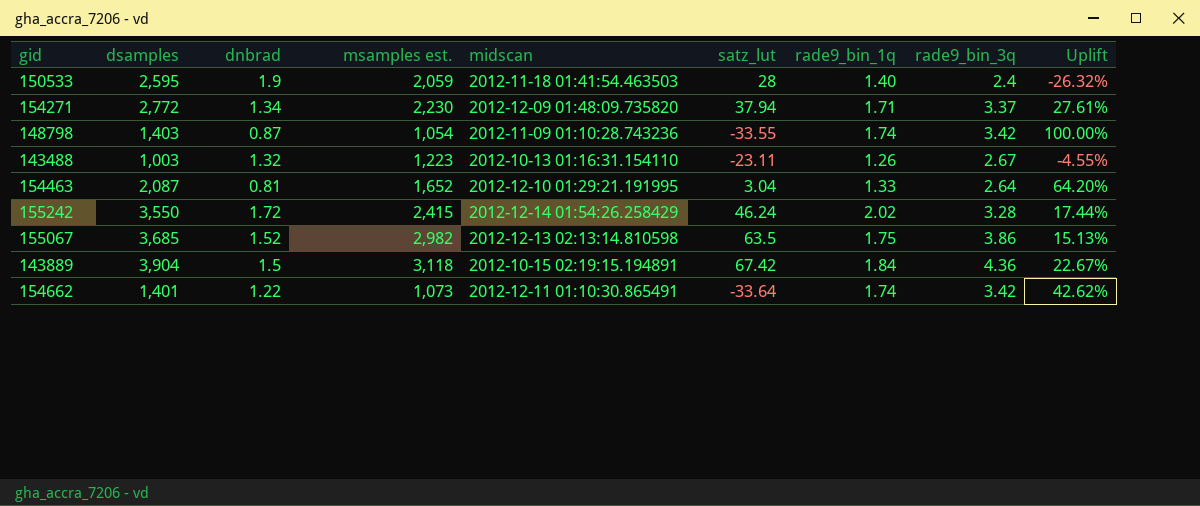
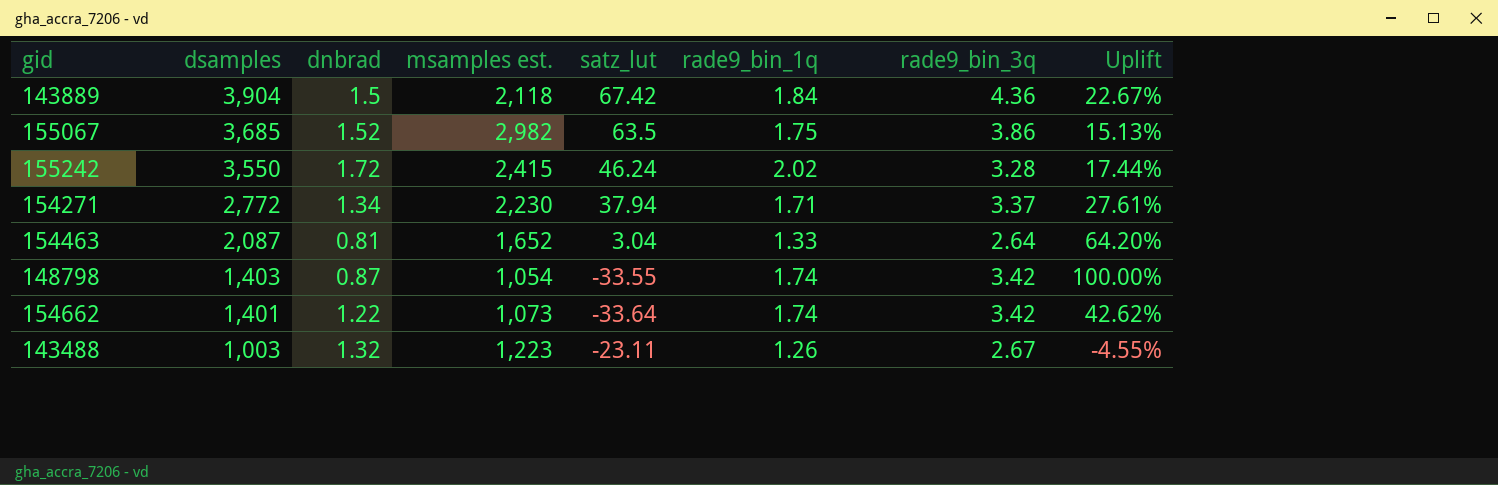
row order: none -> dsamples descending
column midscan | position: 5 -> none
row 150533: 2,595 | 1.9 | 2,059 | 2012-11-18 01:41:54.463503 | 28 | 1.40 | 2.4 | -26.32% -> none
143889 | msamples est.: 3,118 -> 2,118

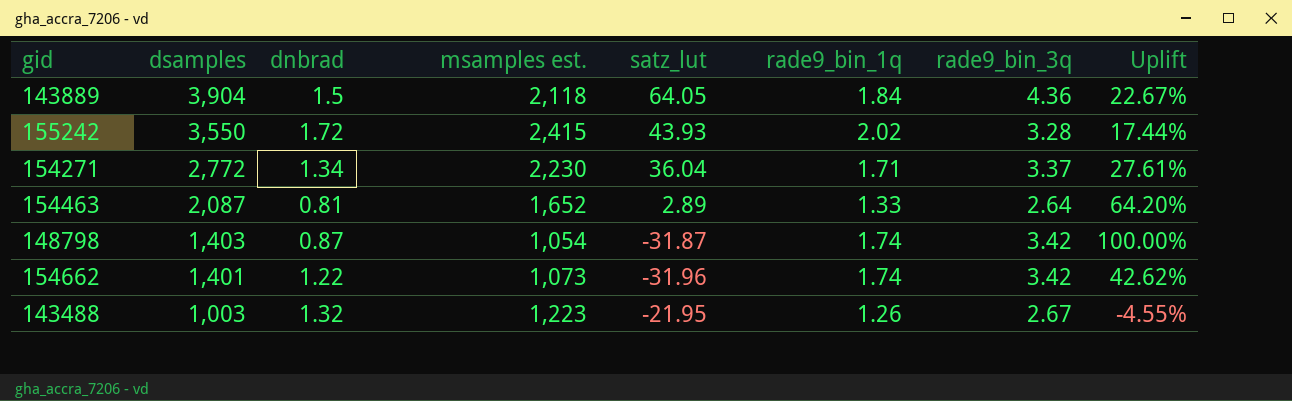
row 155067: 3,685 | 1.52 | 2,982 | 63.5 | 1.75 | 3.86 | 15.13% -> none
143889 | satz_lut: 67.42 -> 64.05
155242 | satz_lut: 46.24 -> 43.93
154271 | satz_lut: 37.94 -> 36.04
154463 | satz_lut: 3.04 -> 2.89
148798 | satz_lut: -33.55 -> -31.87
154662 | satz_lut: -33.64 -> -31.96
143488 | satz_lut: -23.11 -> -21.95

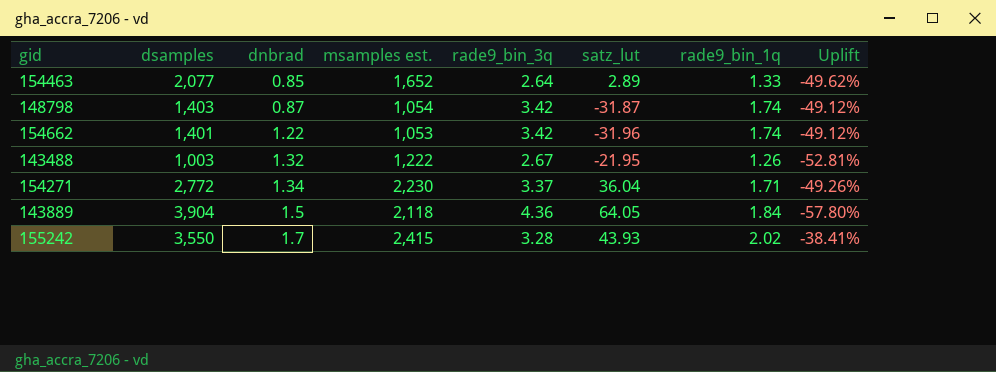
row order: dsamples descending -> dnbrad ascending
column rade9_bin_3q | position: 7 -> 5
column Uplift | formula: ([rade9_bin_1q] - [dnbrad]) / [dnbrad] -> ([rade9_bin_1q] - [rade9_bin_3q]) / [rade9_bin_3q]
154463 | dsamples: 2,087 -> 2,077
154463 | dnbrad: 0.81 -> 0.85
154662 | msamples est.: 1,073 -> 1,053
143488 | msamples est.: 1,223 -> 1,222
155242 | dnbrad: 1.72 -> 1.7

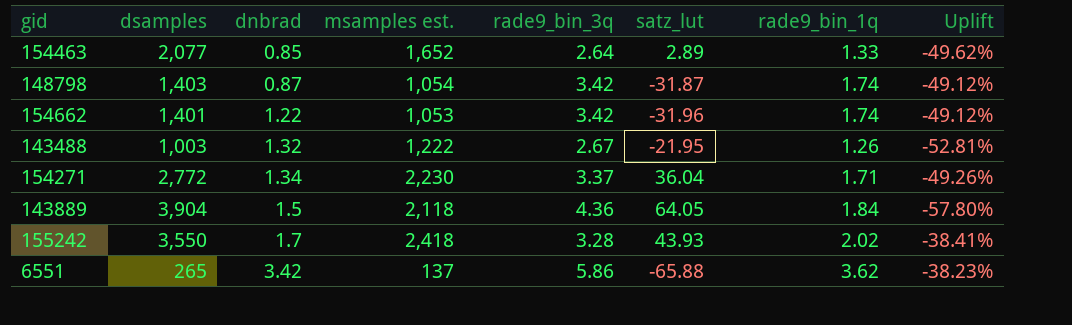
155242 | msamples est.: 2,415 -> 2,418
row 6551: none -> 265 | 3.42 | 137 | 5.86 | -65.88 | 3.62 | -38.23%

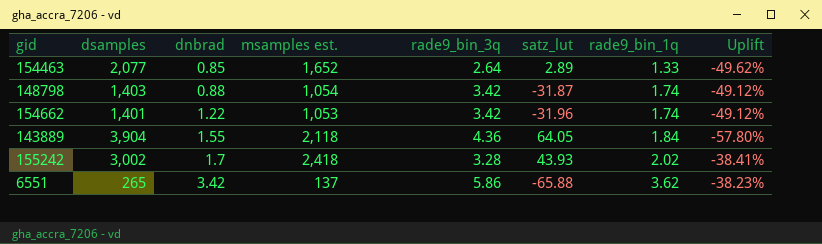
row 143488: 1,003 | 1.32 | 1,222 | 2.67 | -21.95 | 1.26 | -52.81% -> none
row 154271: 2,772 | 1.34 | 2,230 | 3.37 | 36.04 | 1.71 | -49.26% -> none
148798 | dnbrad: 0.87 -> 0.88
143889 | dnbrad: 1.5 -> 1.55
155242 | dsamples: 3,550 -> 3,002

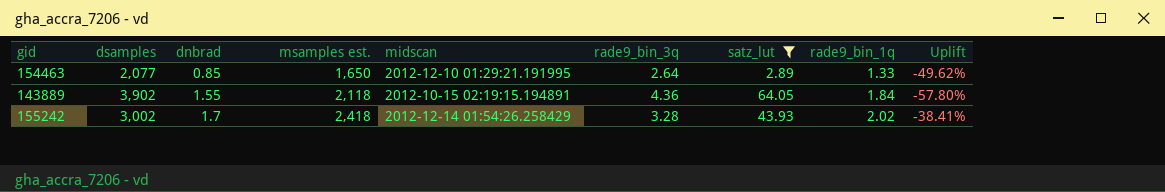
filter: none -> satz_lut >= 2.89
column midscan | position: none -> 5
154463 | msamples est.: 1,652 -> 1,650
143889 | dsamples: 3,904 -> 3,902

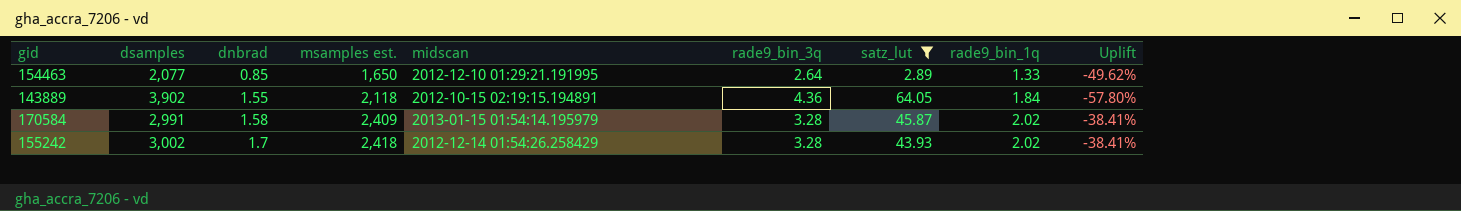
row 170584: none -> 2,991 | 1.58 | 2,409 | 2013-01-15 01:54:14.195979 | 3.28 | 45.87 | 2.02 | -38.41%

